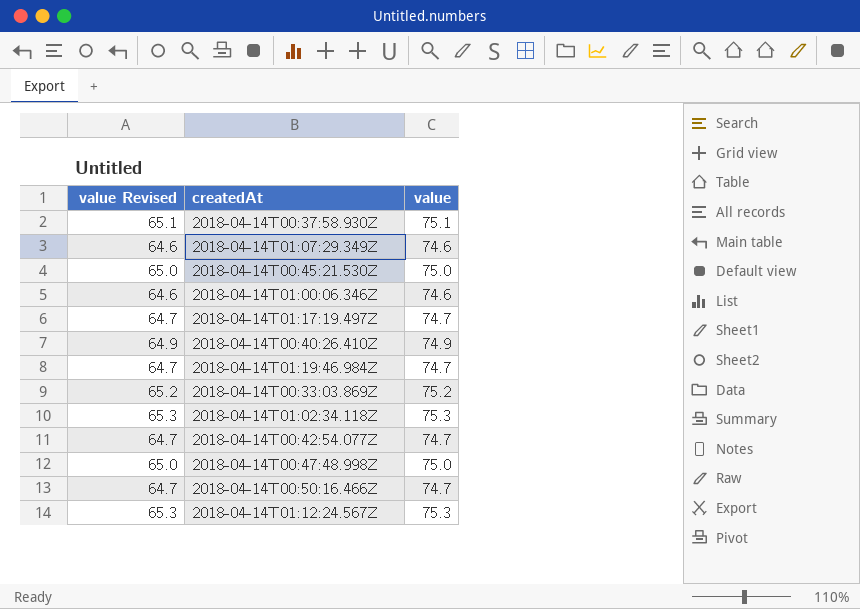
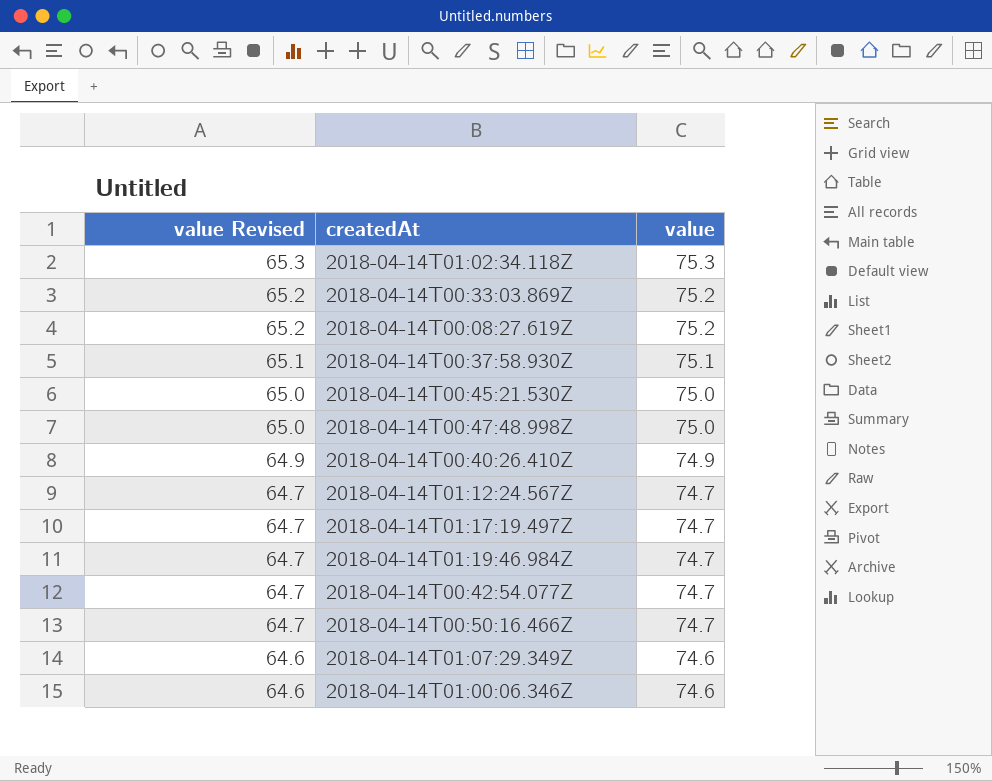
row order: none -> value Revised descending
row 2018-04-14T00:08:27.619Z: none -> 65.2 | 75.2
2018-04-14T01:12:24.567Z | value Revised: 65.3 -> 64.7
2018-04-14T01:12:24.567Z | value: 75.3 -> 74.7

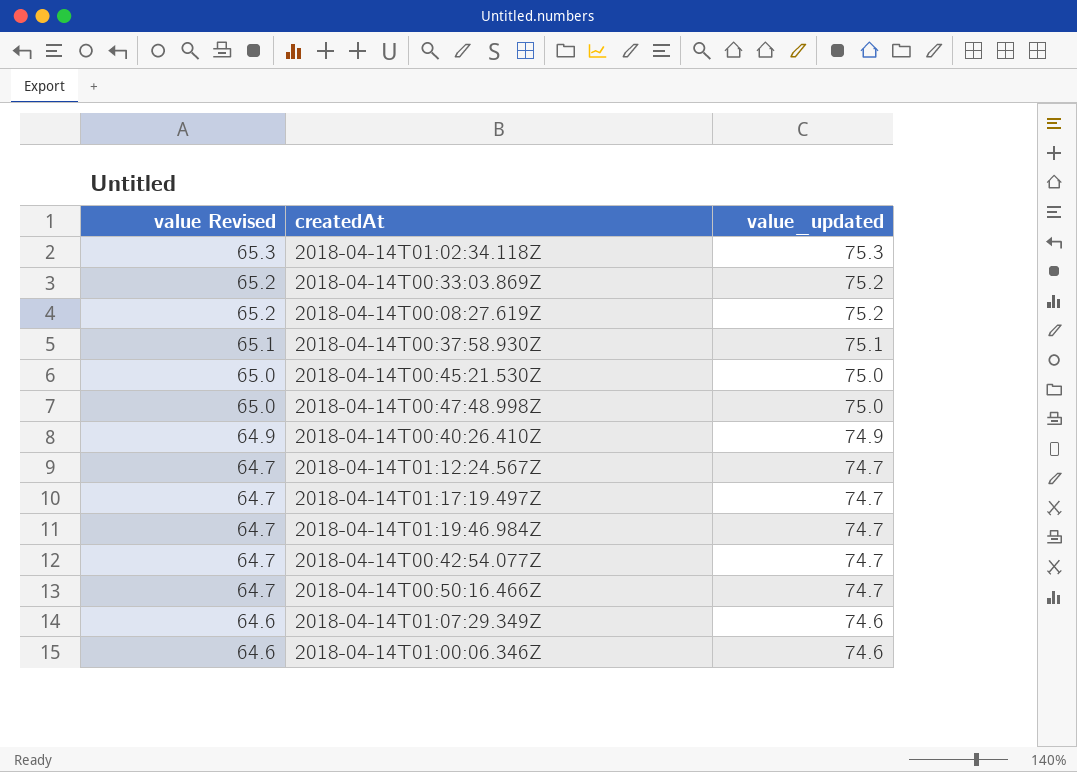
column name: value -> value_updated

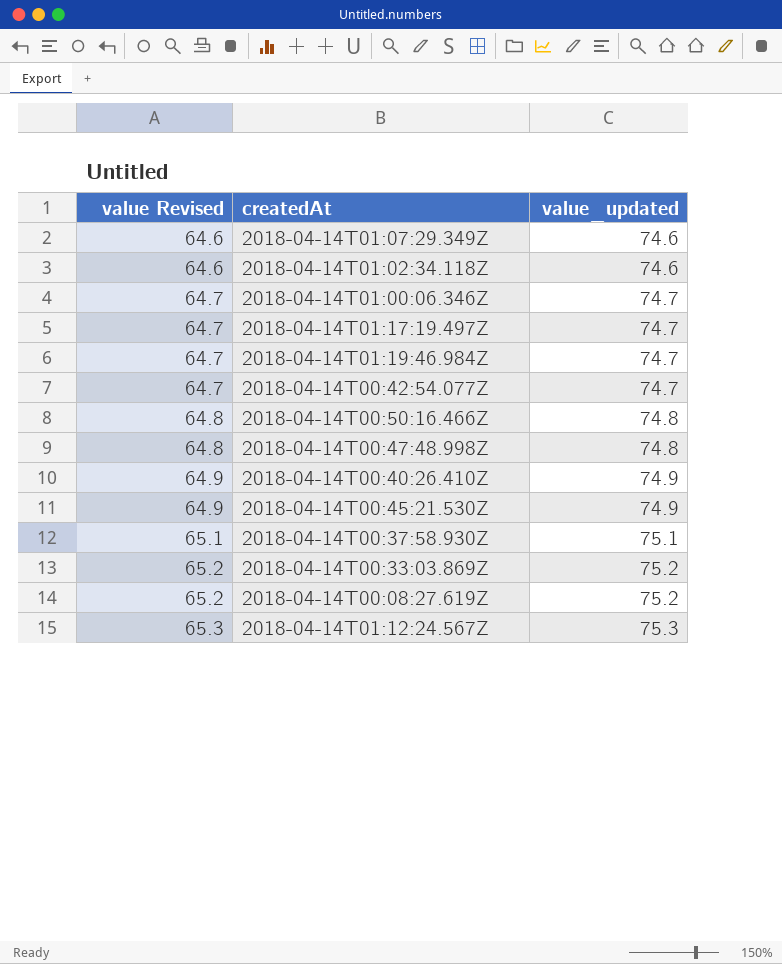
row order: value Revised descending -> value Revised ascending
2018-04-14T01:02:34.118Z | value Revised: 65.3 -> 64.6
2018-04-14T01:02:34.118Z | value_updated: 75.3 -> 74.6
2018-04-14T01:00:06.346Z | value Revised: 64.6 -> 64.7
2018-04-14T01:00:06.346Z | value_updated: 74.6 -> 74.7
2018-04-14T00:50:16.466Z | value Revised: 64.7 -> 64.8
2018-04-14T00:50:16.466Z | value_updated: 74.7 -> 74.8
2018-04-14T00:47:48.998Z | value Revised: 65.0 -> 64.8
2018-04-14T00:47:48.998Z | value_updated: 75.0 -> 74.8
2018-04-14T00:45:21.530Z | value Revised: 65.0 -> 64.9
2018-04-14T00:45:21.530Z | value_updated: 75.0 -> 74.9
2018-04-14T01:12:24.567Z | value Revised: 64.7 -> 65.3
2018-04-14T01:12:24.567Z | value_updated: 74.7 -> 75.3

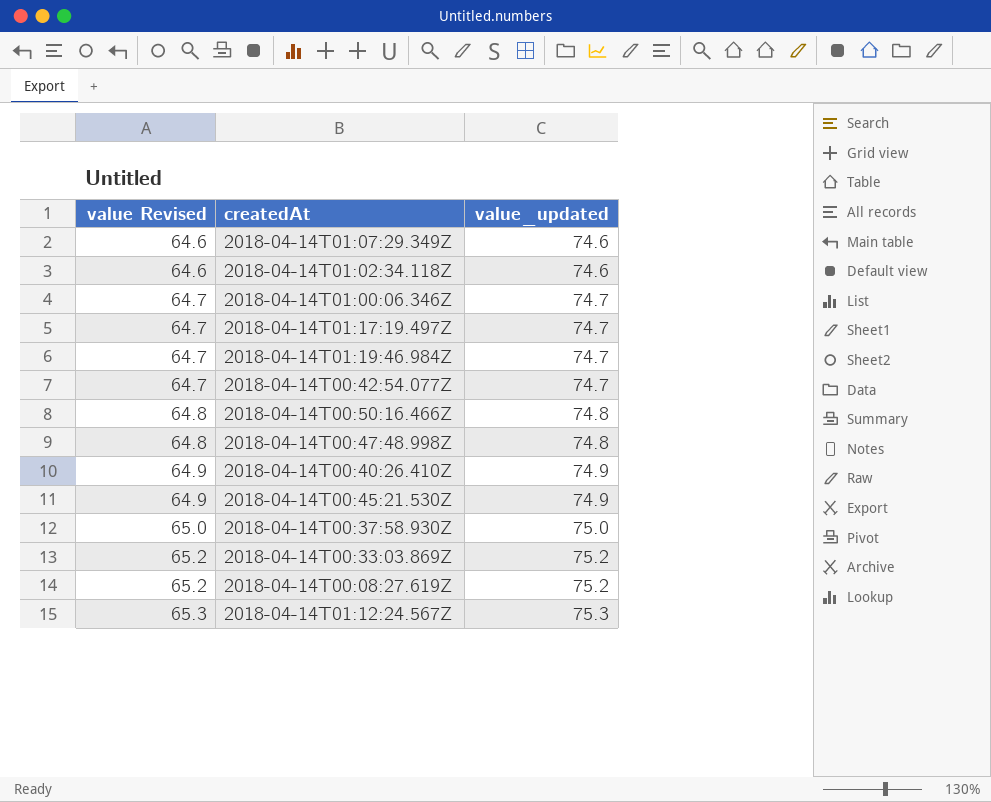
2018-04-14T00:37:58.930Z | value Revised: 65.1 -> 65.0
2018-04-14T00:37:58.930Z | value_updated: 75.1 -> 75.0

